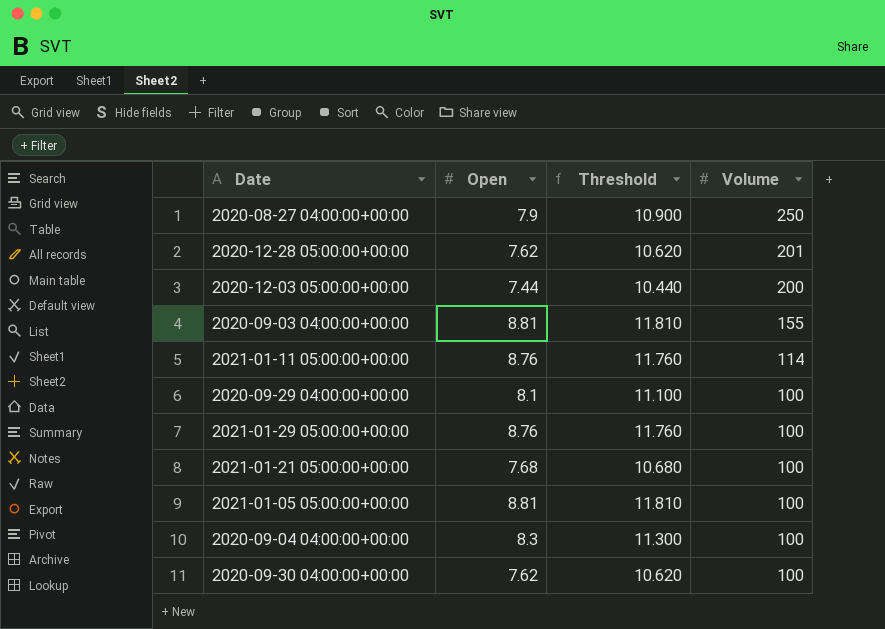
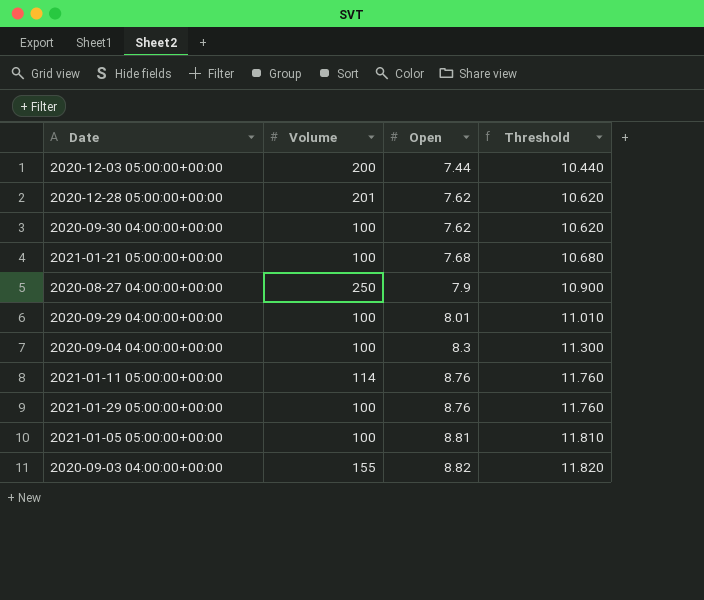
row order: Volume descending -> Open ascending
column Volume | position: 4 -> 2
2020-09-29 04:00:00+00:00 | Open: 8.1 -> 8.01
2020-09-29 04:00:00+00:00 | Threshold: 11.100 -> 11.010
2020-09-03 04:00:00+00:00 | Open: 8.81 -> 8.82
2020-09-03 04:00:00+00:00 | Threshold: 11.810 -> 11.820

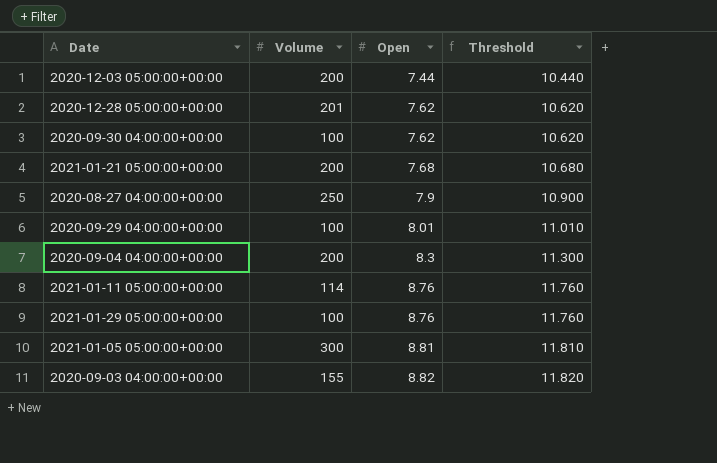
2021-01-21 05:00:00+00:00 | Volume: 100 -> 200
2020-09-04 04:00:00+00:00 | Volume: 100 -> 200
2021-01-05 05:00:00+00:00 | Volume: 100 -> 300

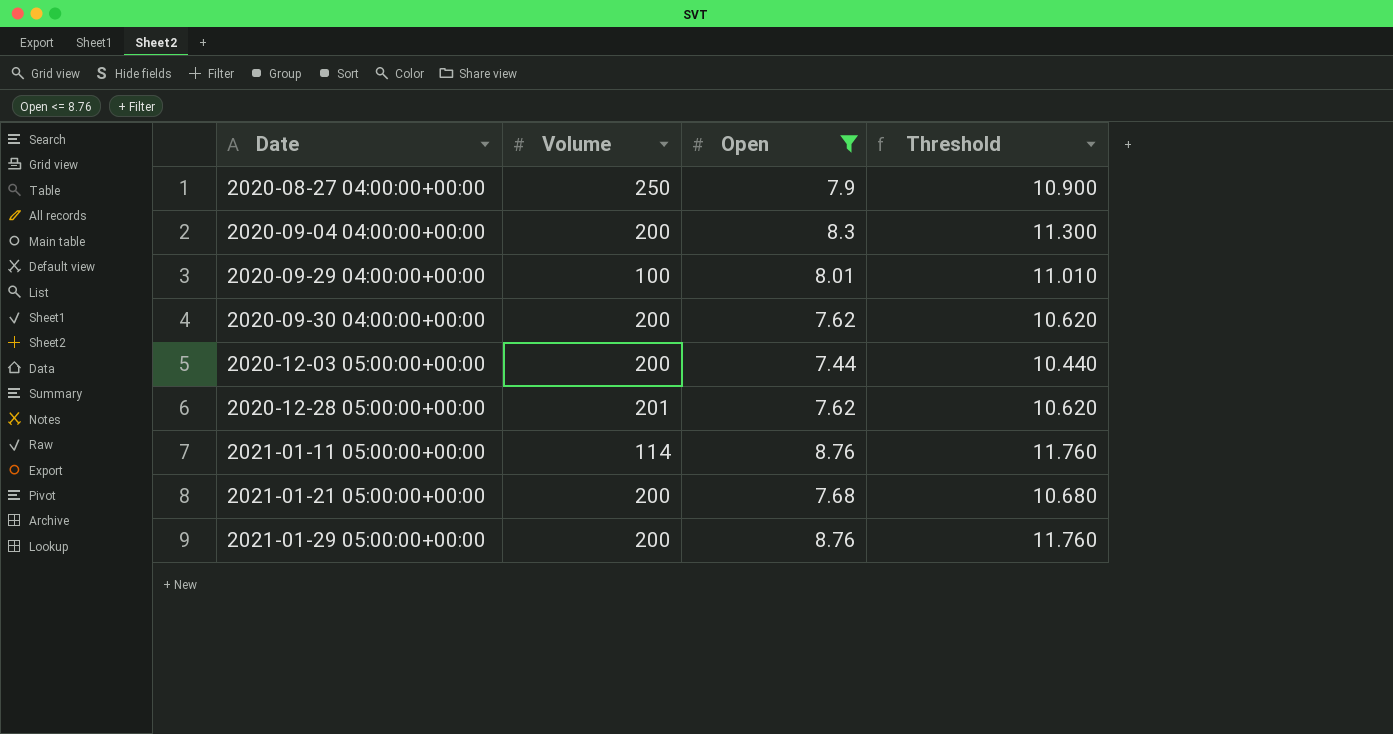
filter: none -> Open <= 8.76
row order: Open ascending -> Date ascending
2020-09-30 04:00:00+00:00 | Volume: 100 -> 200
2021-01-29 05:00:00+00:00 | Volume: 100 -> 200

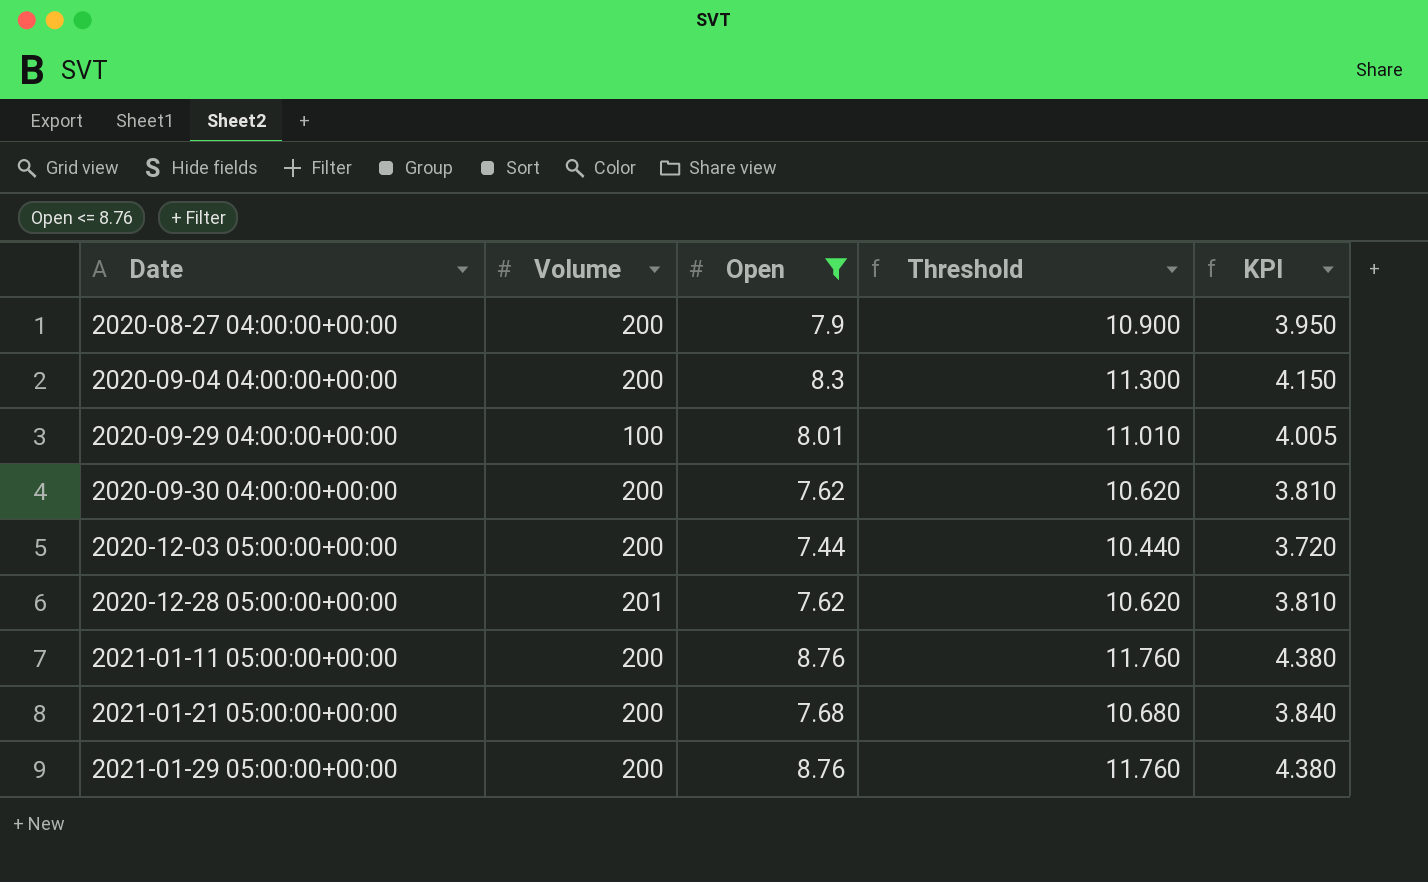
column KPI | formula: none -> [Open] * 0.5
2020-08-27 04:00:00+00:00 | Volume: 250 -> 200
2021-01-11 05:00:00+00:00 | Volume: 114 -> 200

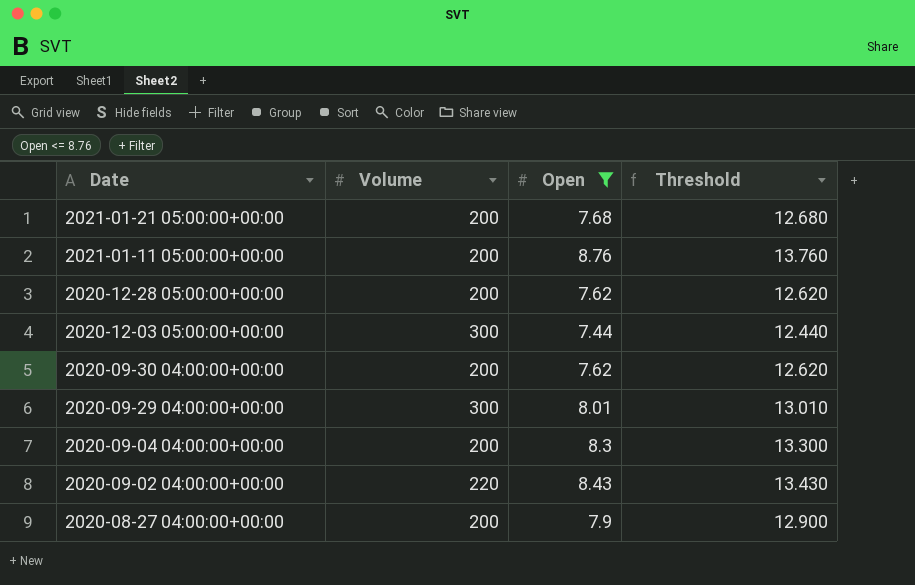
row order: Date ascending -> Date descending
column KPI | formula: [Open] * 0.5 -> none
column Threshold | formula: [Open] + 3 -> [Open] + 5
row 2021-01-29 05:00:00+00:00: 200 | 8.76 | 11.760 | 4.380 -> none
2020-12-28 05:00:00+00:00 | Volume: 201 -> 200
2020-12-03 05:00:00+00:00 | Volume: 200 -> 300
2020-09-29 04:00:00+00:00 | Volume: 100 -> 300
row 2020-09-02 04:00:00+00:00: none -> 220 | 8.43 | 13.430

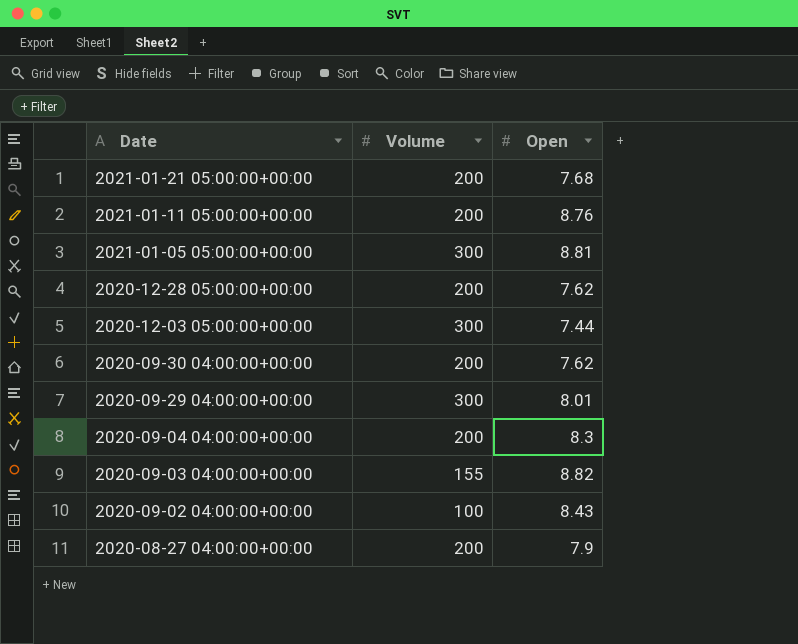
filter: Open <= 8.76 -> none
column Threshold | formula: [Open] + 5 -> none
2020-09-02 04:00:00+00:00 | Volume: 220 -> 100

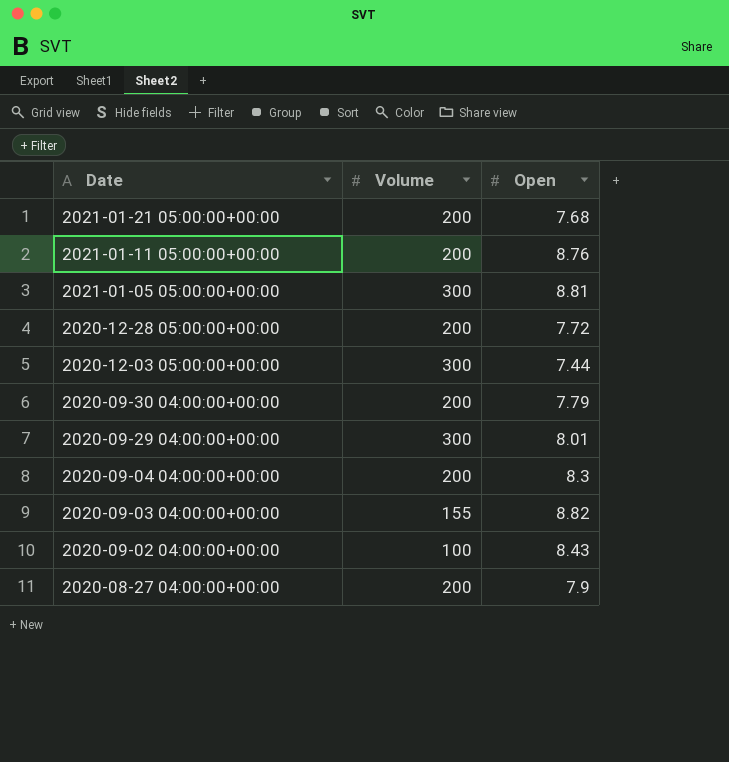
2020-12-28 05:00:00+00:00 | Open: 7.62 -> 7.72
2020-09-30 04:00:00+00:00 | Open: 7.62 -> 7.79

